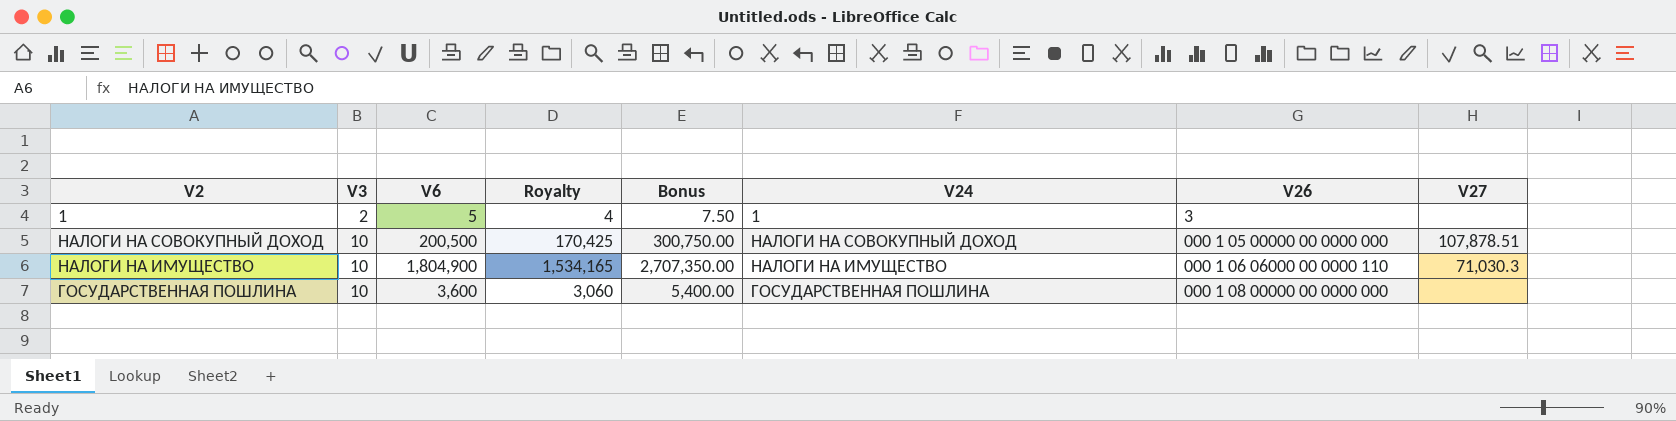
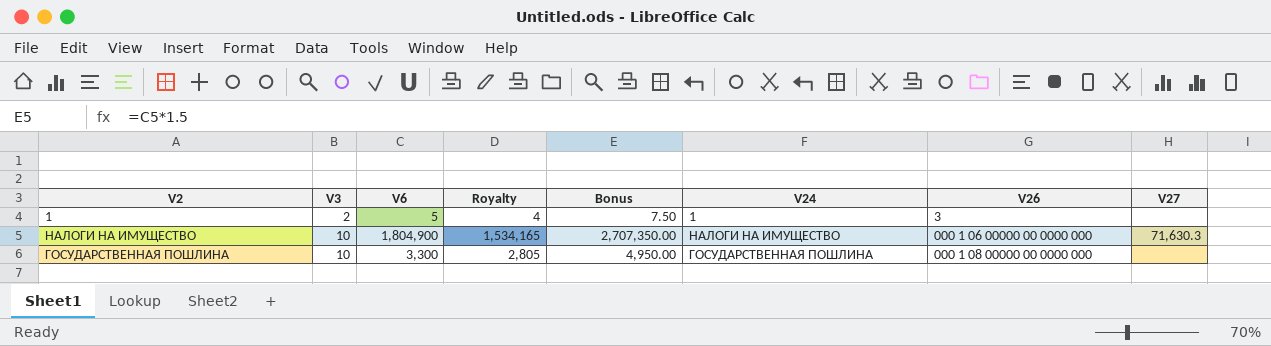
row НАЛОГИ НА СОВОКУПНЫЙ ДОХОД: 10 | 200,500 | 170,425 | 300,750.00 | НАЛОГИ НА СОВОКУПНЫЙ ДОХОД | 000 1 05 00000 00 0000 000 | 107,878.51 -> none
НАЛОГИ НА ИМУЩЕСТВО | V26: 000 1 06 06000 00 0000 110 -> 000 1 06 00000 00 0000 000
НАЛОГИ НА ИМУЩЕСТВО | V27: 71,030.3 -> 71,630.3
ГОСУДАРСТВЕННАЯ ПОШЛИНА | V6: 3,600 -> 3,300
ГОСУДАРСТВЕННАЯ ПОШЛИНА | Royalty: 3,060 -> 2,805
ГОСУДАРСТВЕННАЯ ПОШЛИНА | Bonus: 5,400.00 -> 4,950.00

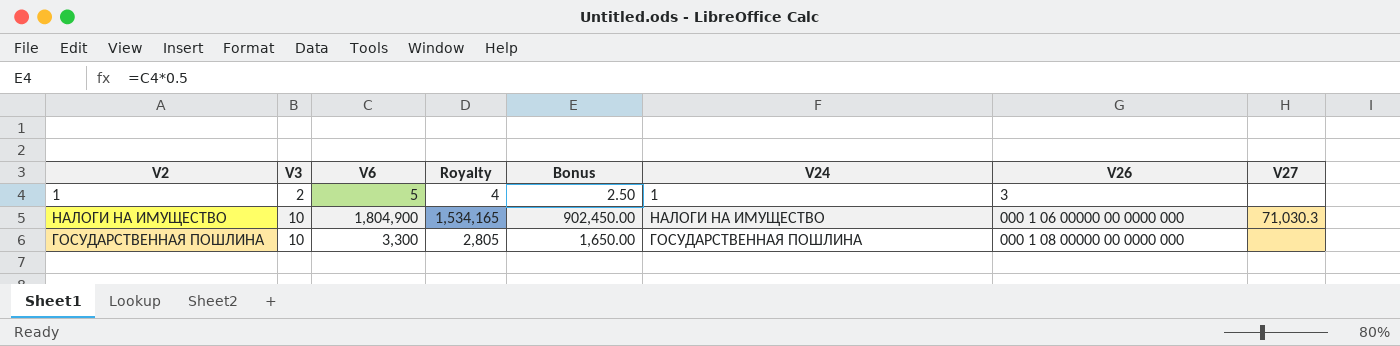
column Bonus | formula: [V6] * 1.5 -> [V6] * 0.5
НАЛОГИ НА ИМУЩЕСТВО | V27: 71,630.3 -> 71,030.3

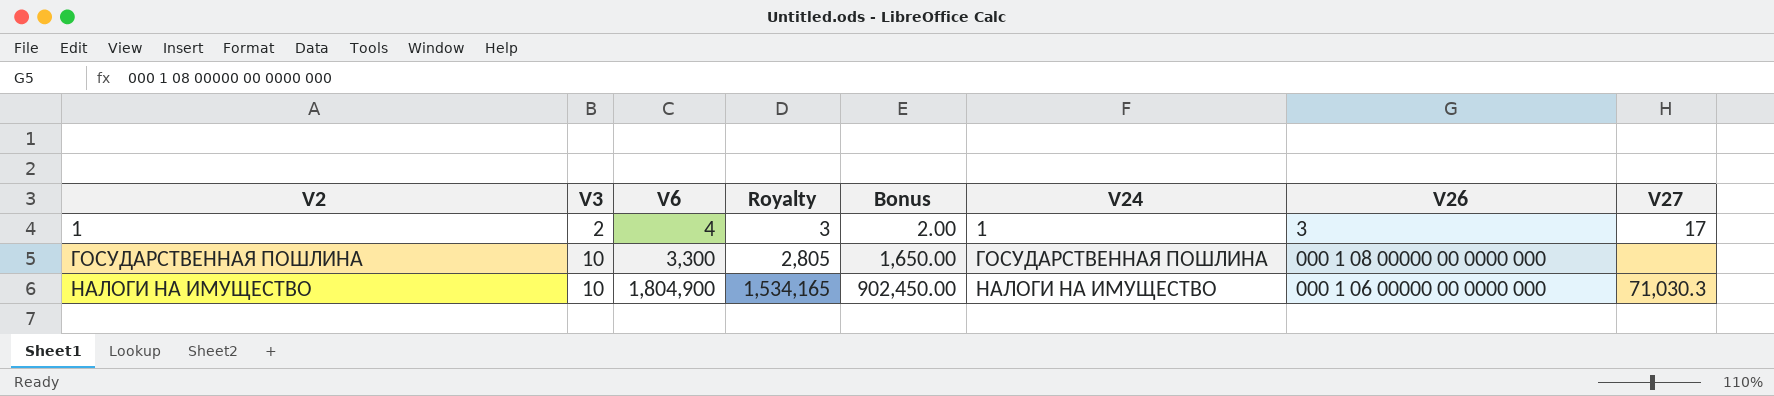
row order: V3 ascending -> V2 ascending
1 | V6: 5 -> 4
1 | Royalty: 4 -> 3
1 | Bonus: 2.50 -> 2.00
1 | V27: none -> 17

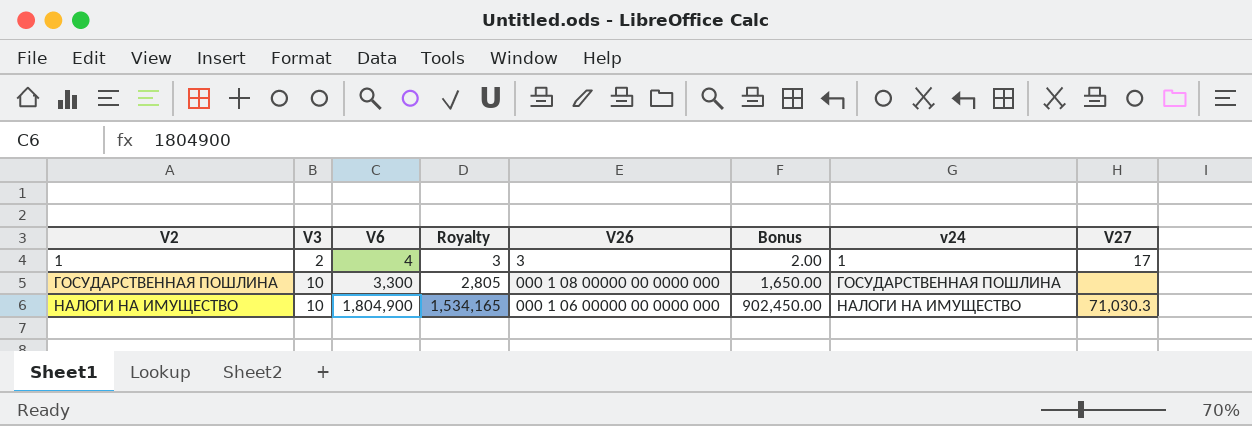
column V26 | position: 7 -> 5
column name: V24 -> v24

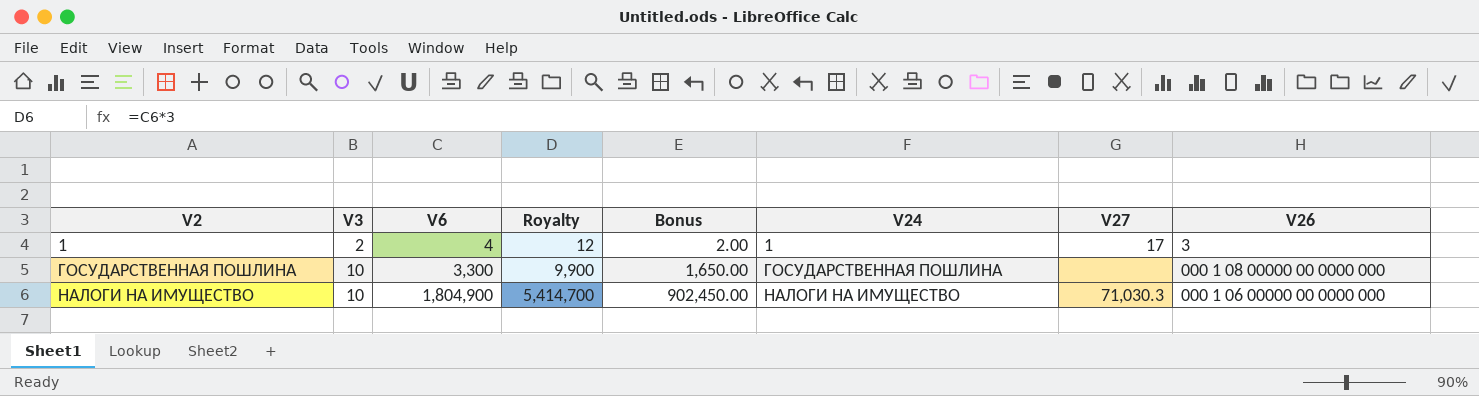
column Royalty | formula: [V6] * 0.85 -> [V6] * 3
column name: v24 -> V24
column V26 | position: 5 -> 8

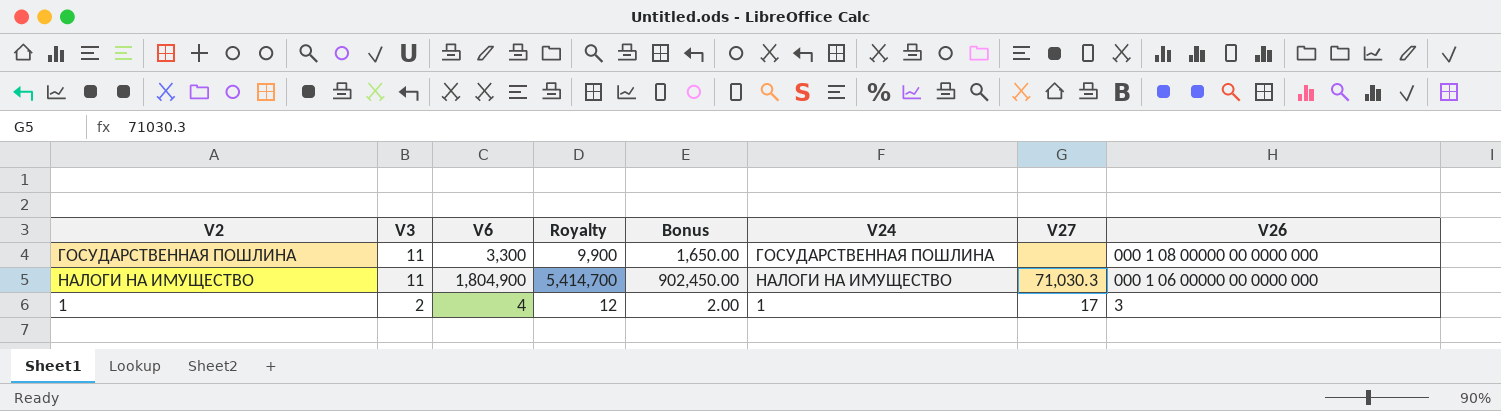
row order: V2 ascending -> V3 descending
ГОСУДАРСТВЕННАЯ ПОШЛИНА | V3: 10 -> 11
НАЛОГИ НА ИМУЩЕСТВО | V3: 10 -> 11

